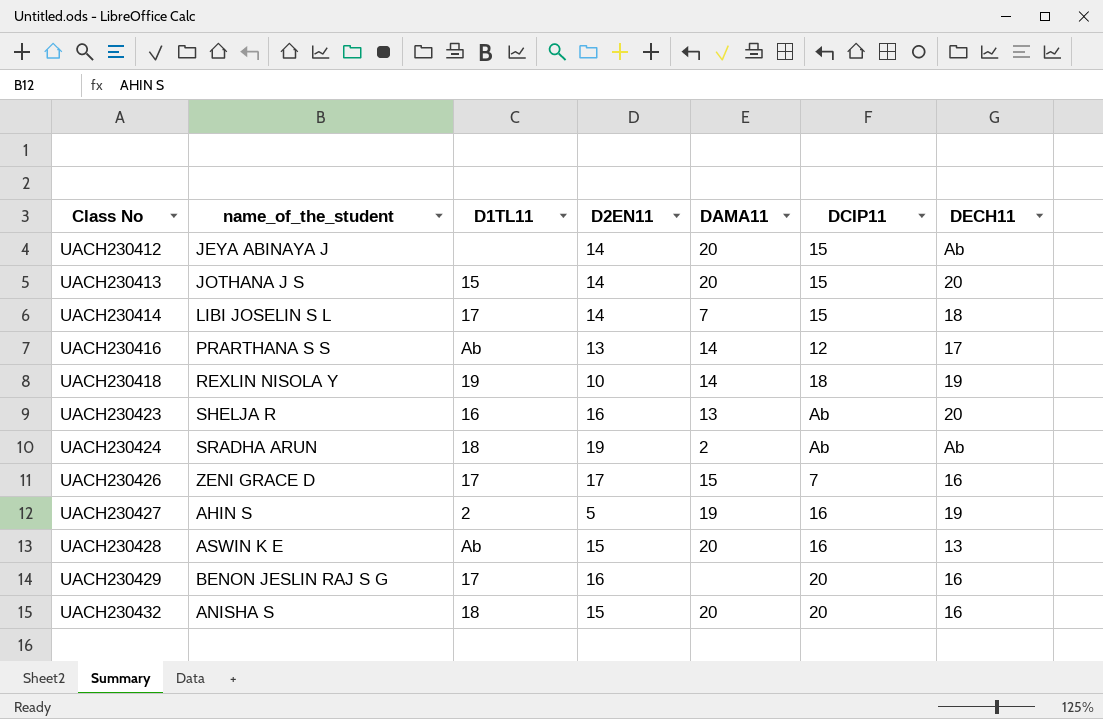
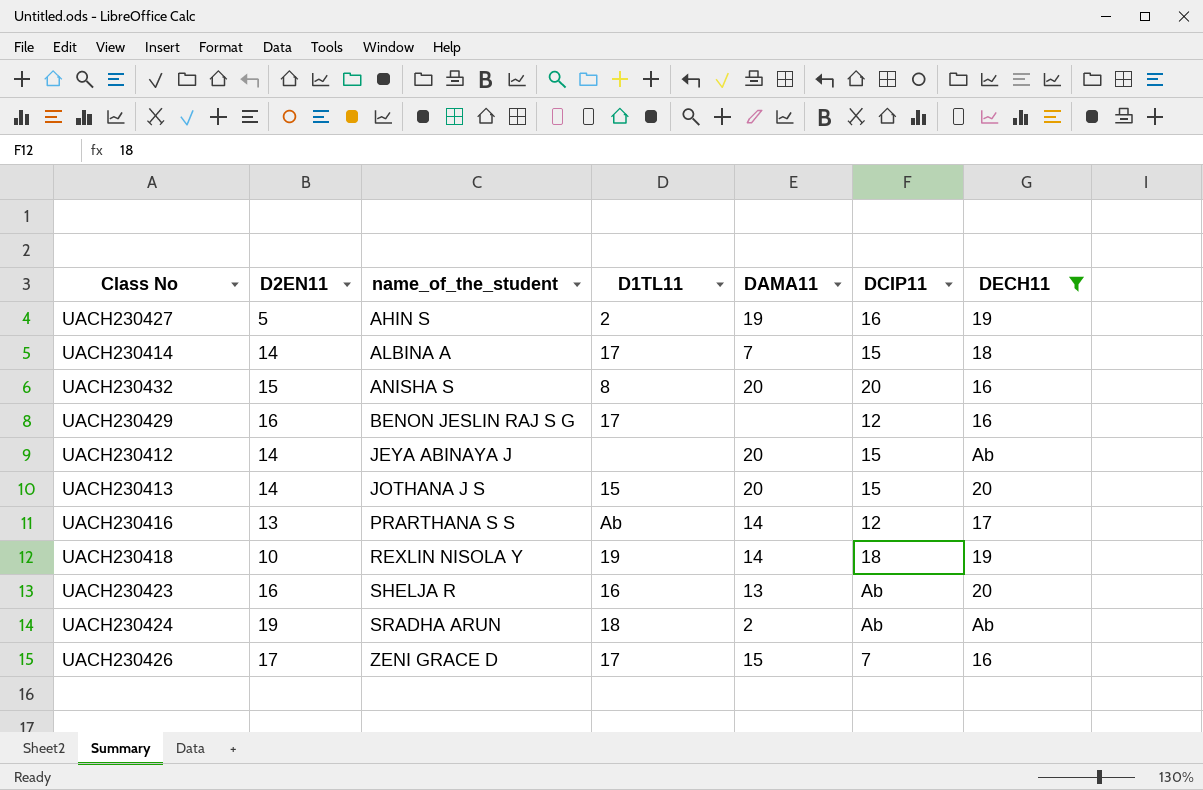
filter: none -> DECH11 != 13
row order: Class No ascending -> name_of_the_student ascending
column D2EN11 | position: 4 -> 2
UACH230414 | name_of_the_student: LIBI JOSELIN S L -> ALBINA A
UACH230432 | D1TL11: 18 -> 8
UACH230429 | DCIP11: 20 -> 12

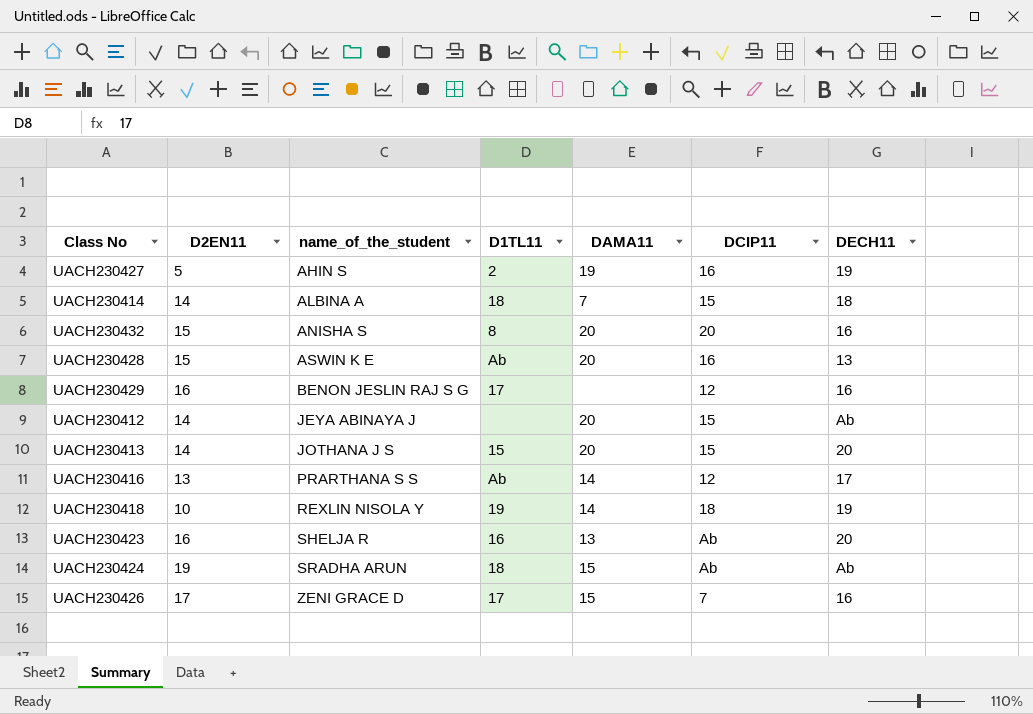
filter: DECH11 != 13 -> none
UACH230414 | D1TL11: 17 -> 18
UACH230424 | DAMA11: 2 -> 15

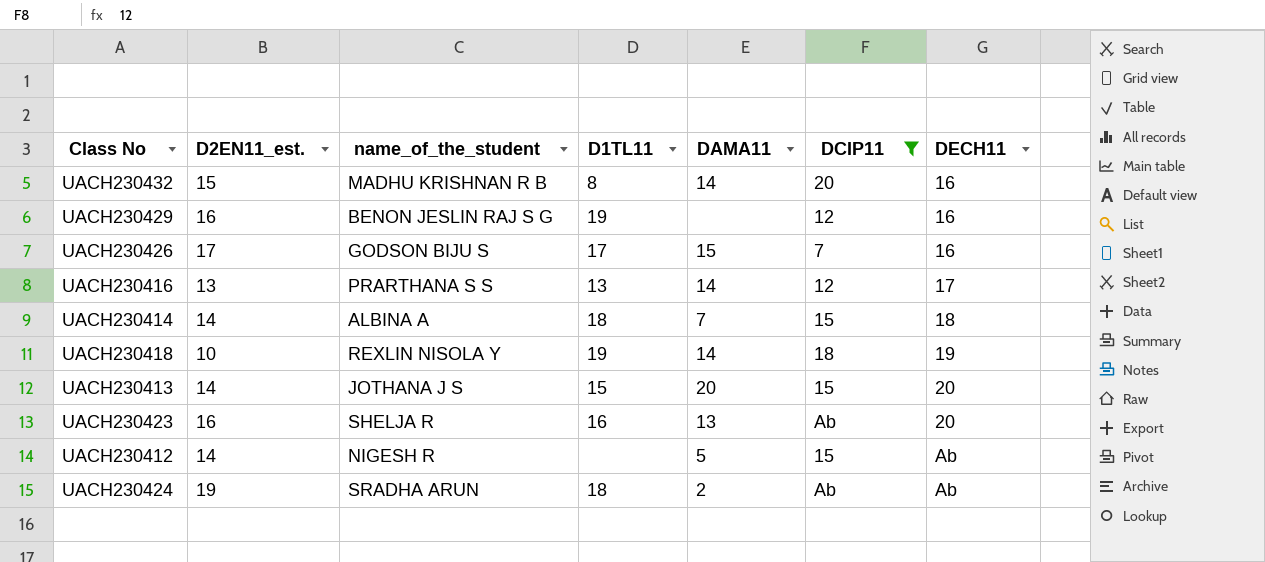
filter: none -> DCIP11 != 16
row order: name_of_the_student ascending -> DECH11 ascending
column name: D2EN11 -> D2EN11_est.
UACH230432 | name_of_the_student: ANISHA S -> MADHU KRISHNAN R B
UACH230432 | DAMA11: 20 -> 14
UACH230429 | D1TL11: 17 -> 19
UACH230426 | name_of_the_student: ZENI GRACE D -> GODSON BIJU S
UACH230416 | D1TL11: Ab -> 13
UACH230412 | name_of_the_student: JEYA ABINAYA J -> NIGESH R
UACH230412 | DAMA11: 20 -> 5
UACH230424 | DAMA11: 15 -> 2

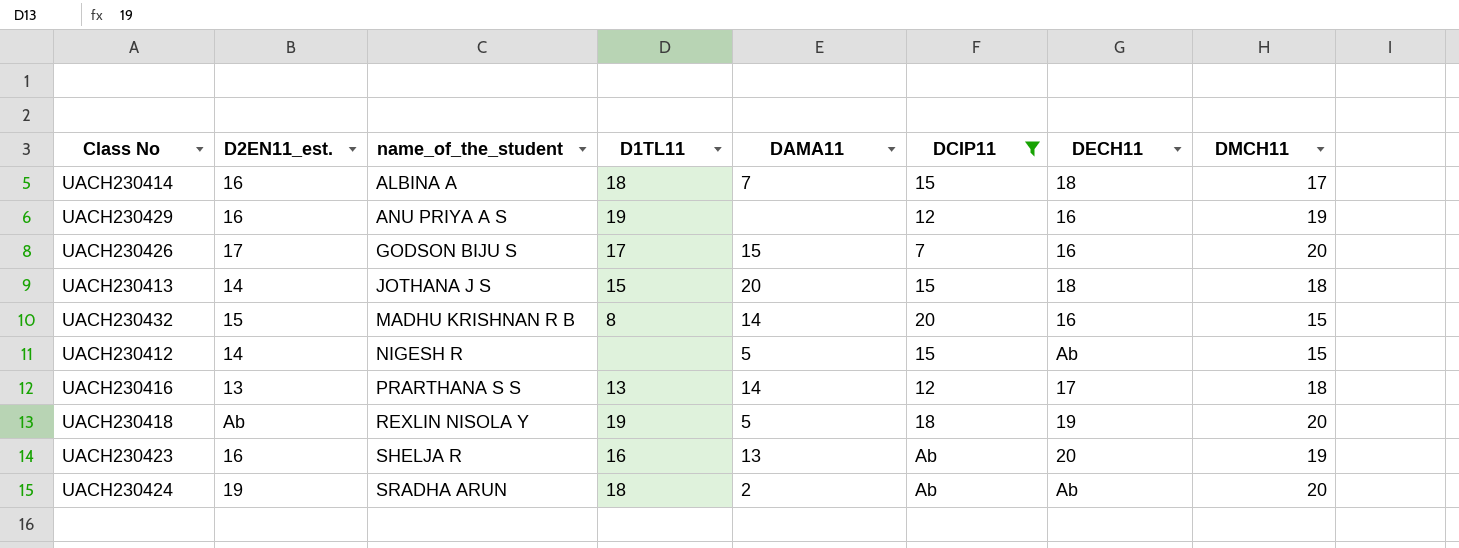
row order: DECH11 ascending -> name_of_the_student ascending
column DMCH11 | position: none -> 8
UACH230414 | D2EN11_est.: 14 -> 16
UACH230429 | name_of_the_student: BENON JESLIN RAJ S G -> ANU PRIYA A S
UACH230413 | DECH11: 20 -> 18
UACH230418 | D2EN11_est.: 10 -> Ab
UACH230418 | DAMA11: 14 -> 5

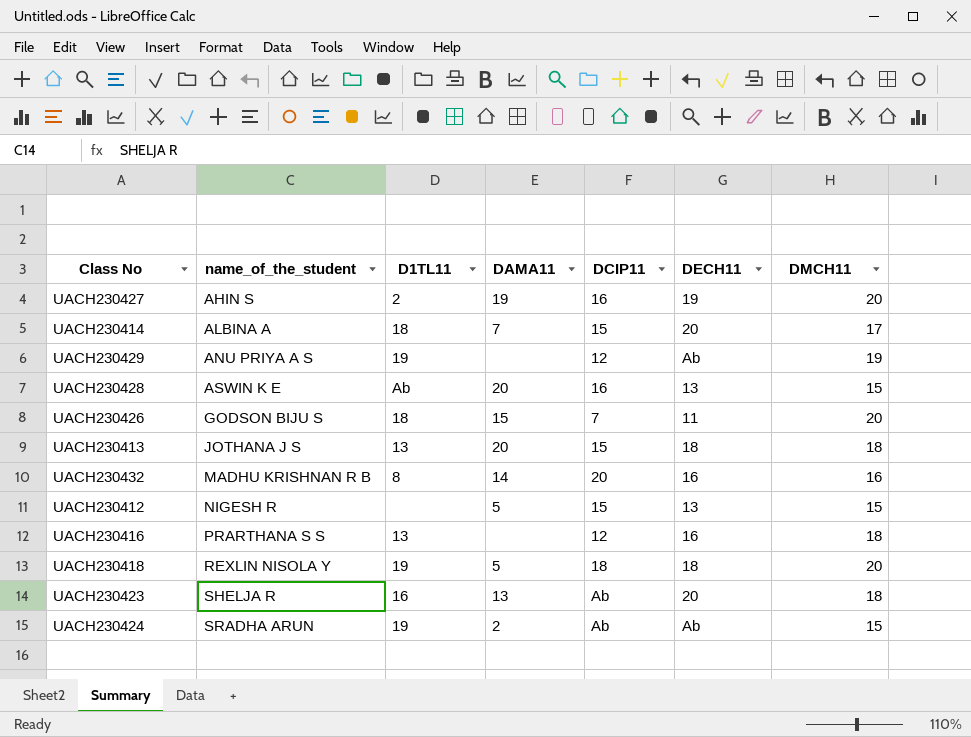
filter: DCIP11 != 16 -> none
column D2EN11_est. | position: 2 -> none
UACH230414 | DECH11: 18 -> 20
UACH230429 | DECH11: 16 -> Ab
UACH230426 | D1TL11: 17 -> 18
UACH230426 | DECH11: 16 -> 11
UACH230413 | D1TL11: 15 -> 13
UACH230432 | DMCH11: 15 -> 16
UACH230412 | DECH11: Ab -> 13
UACH230416 | DAMA11: 14 -> none
UACH230416 | DECH11: 17 -> 16
UACH230418 | DECH11: 19 -> 18
UACH230423 | DMCH11: 19 -> 18
UACH230424 | D1TL11: 18 -> 19
UACH230424 | DMCH11: 20 -> 15

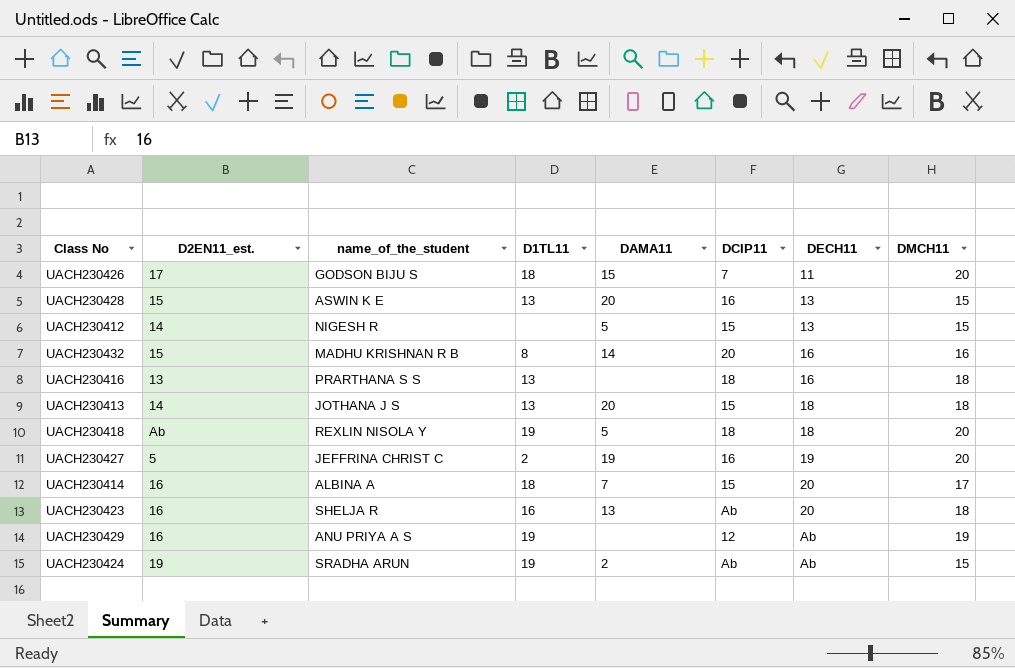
row order: name_of_the_student ascending -> DECH11 ascending
column D2EN11_est. | position: none -> 2
UACH230428 | D1TL11: Ab -> 13
UACH230416 | DCIP11: 12 -> 18
UACH230427 | name_of_the_student: AHIN S -> JEFFRINA CHRIST C

